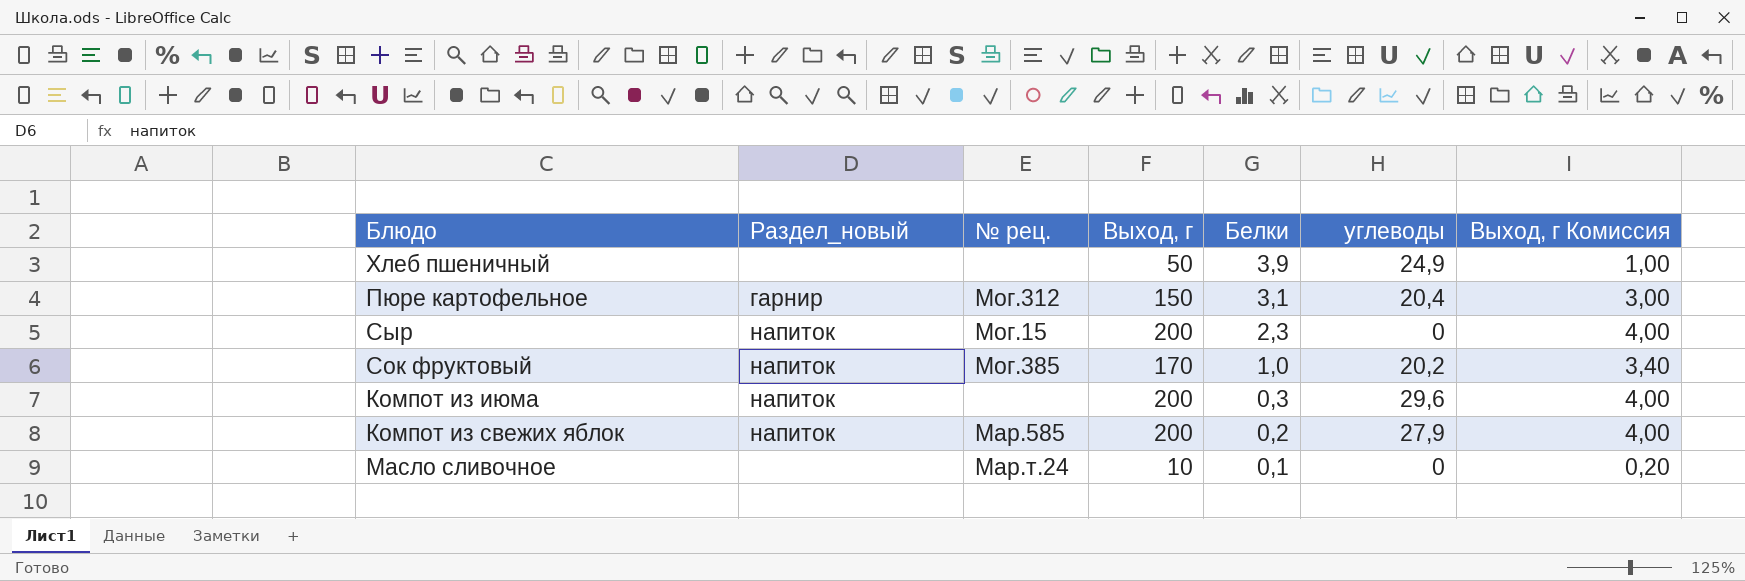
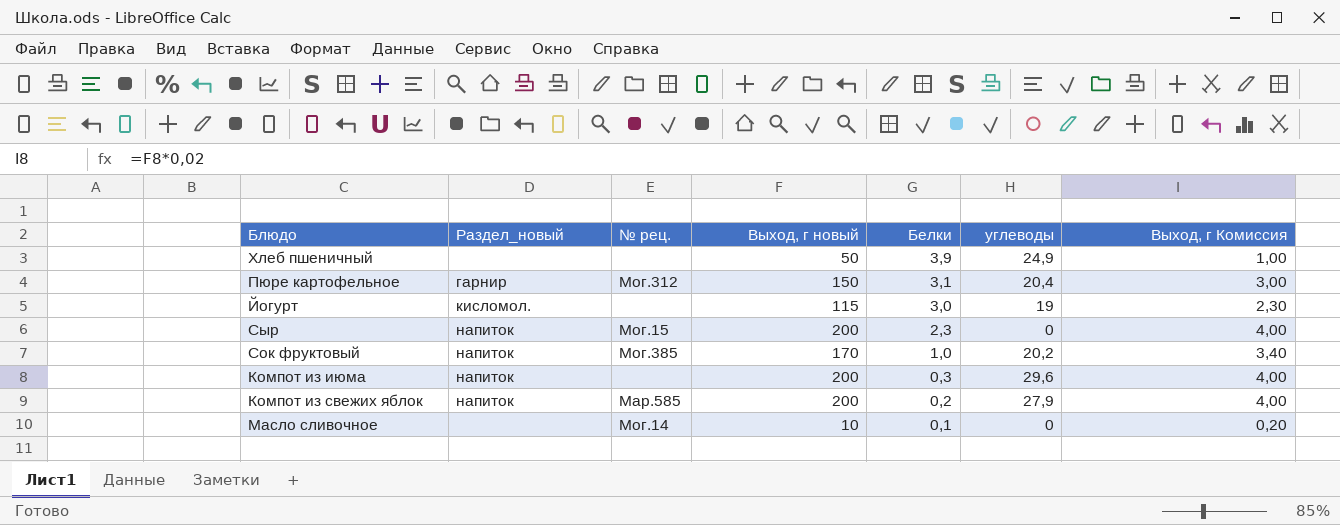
column name: Выход, г -> Выход, г новый
row Йогурт: none -> кисломол. | none | 115 | 3,0 | 19 | 2,30
Масло сливочное | № рец.: Мар.т.24 -> Мог.14

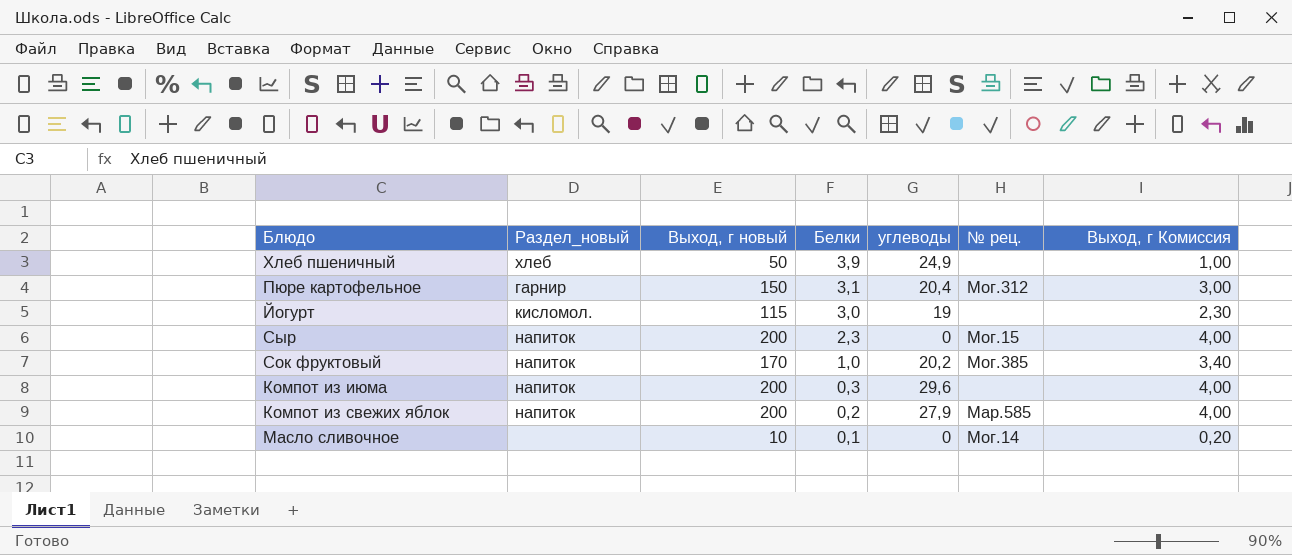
column № рец. | position: 3 -> 6
Хлеб пшеничный | Раздел_новый: none -> хлеб

